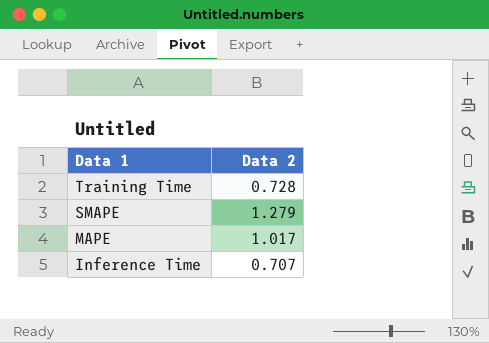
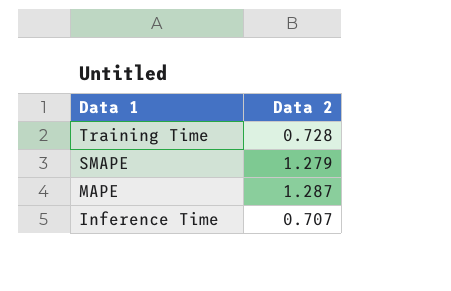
MAPE | Data 2: 1.017 -> 1.287

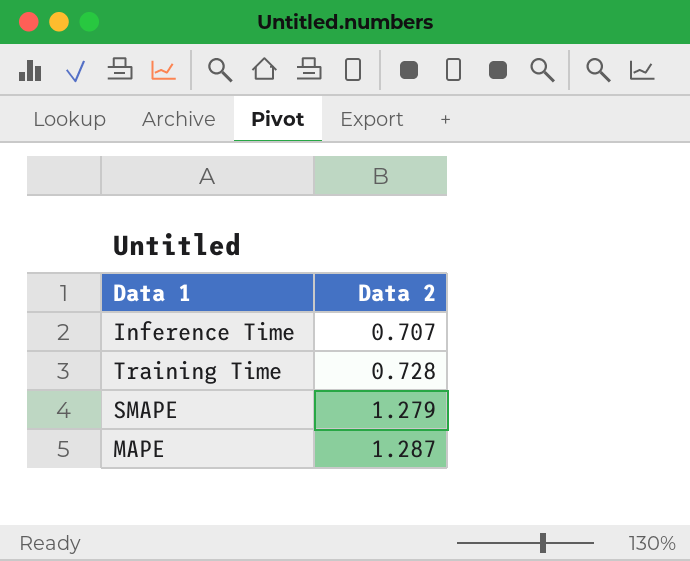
row order: Data 1 descending -> Data 2 ascending

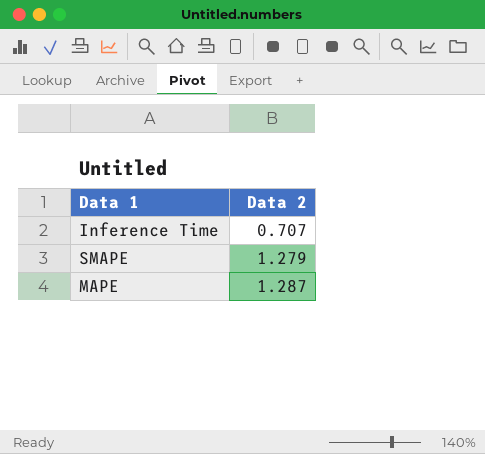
row Training Time: 0.728 -> none

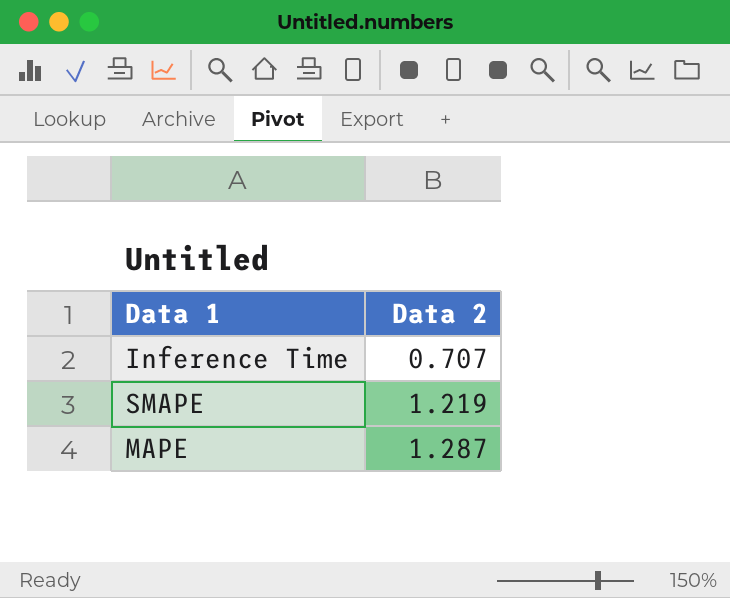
SMAPE | Data 2: 1.279 -> 1.219

